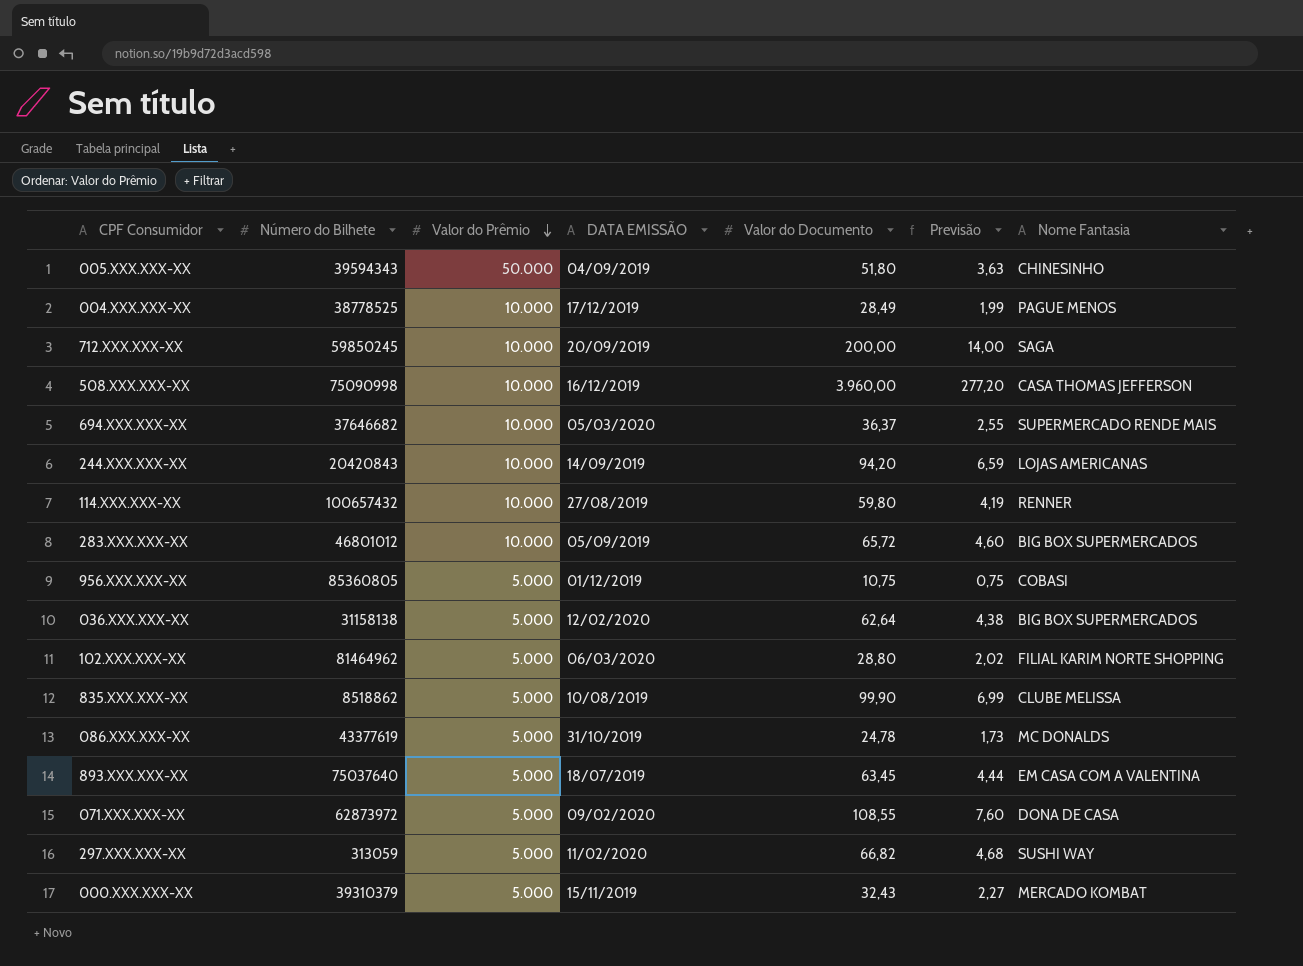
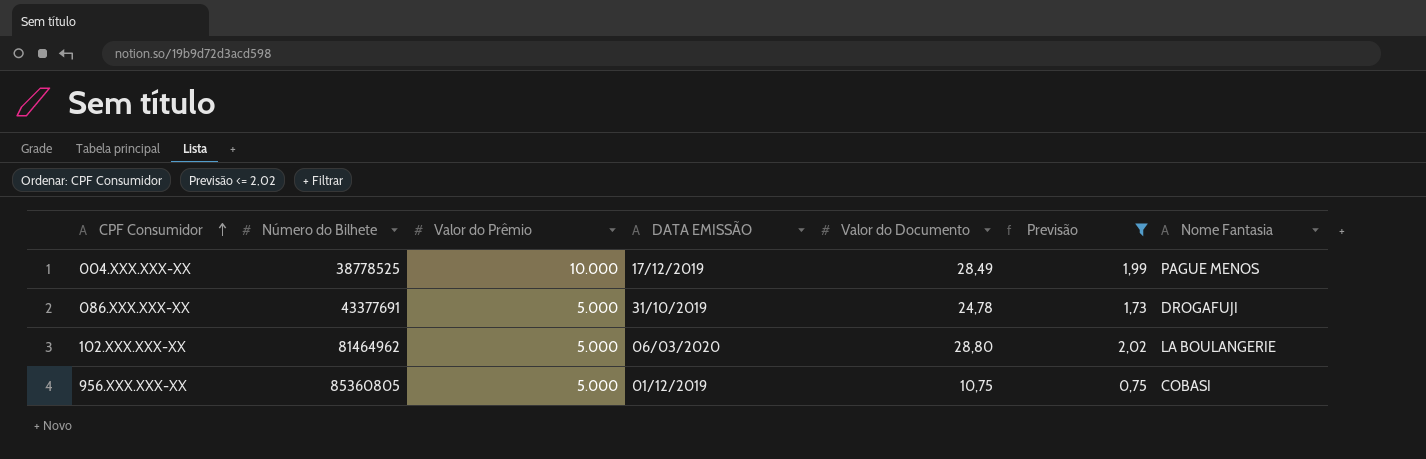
filter: none -> Previsão <= 2,02
row order: Valor do Prêmio descending -> CPF Consumidor ascending
086.XXX.XXX-XX | Número do Bilhete: 43377619 -> 43377691
086.XXX.XXX-XX | Nome Fantasia: MC DONALDS -> DROGAFUJI
102.XXX.XXX-XX | Nome Fantasia: FILIAL KARIM NORTE SHOPPING -> LA BOULANGERIE

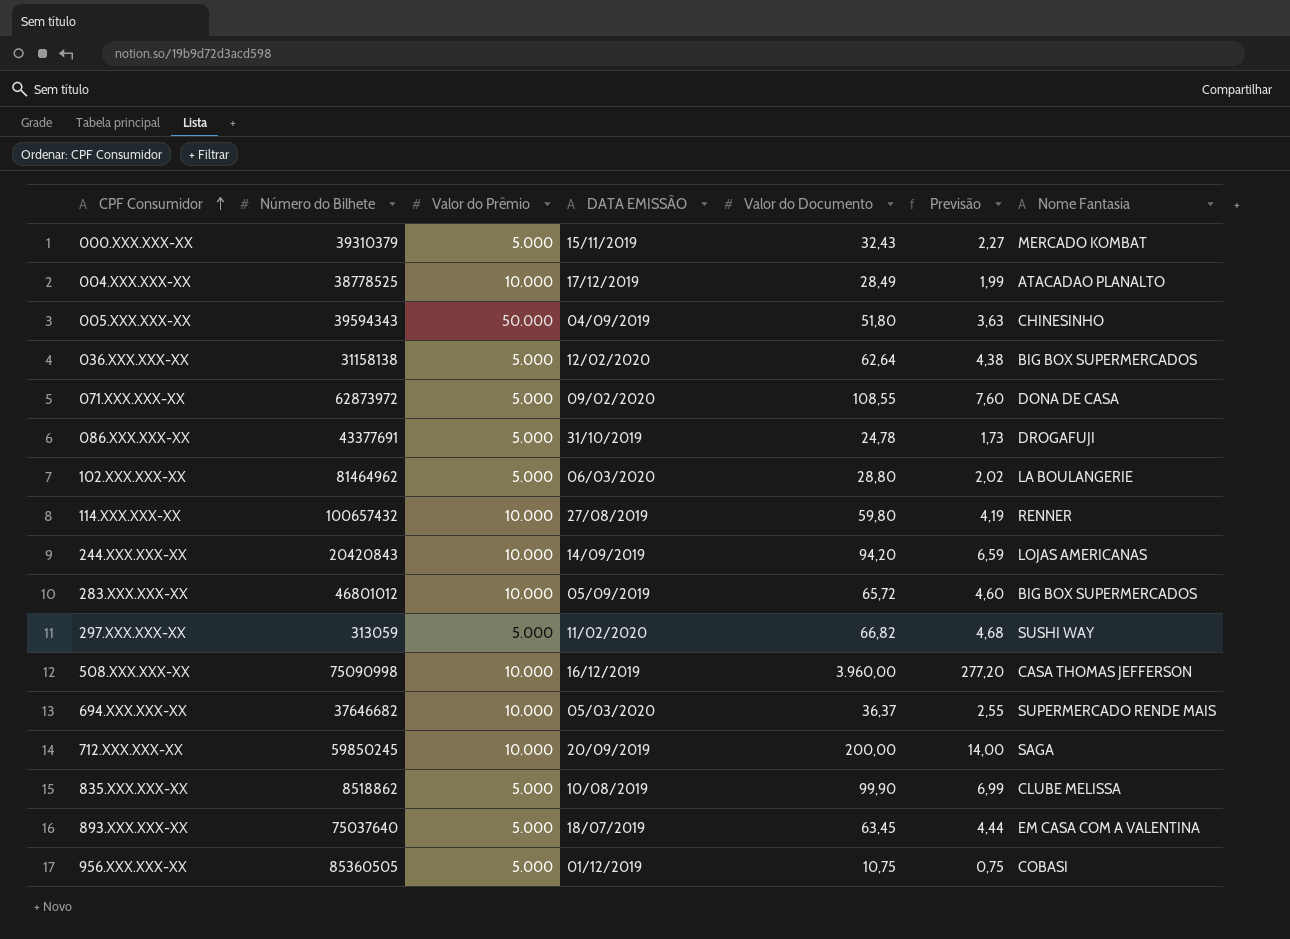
filter: Previsão <= 2,02 -> none
004.XXX.XXX-XX | Nome Fantasia: PAGUE MENOS -> ATACADAO PLANALTO
956.XXX.XXX-XX | Número do Bilhete: 85360805 -> 85360505

